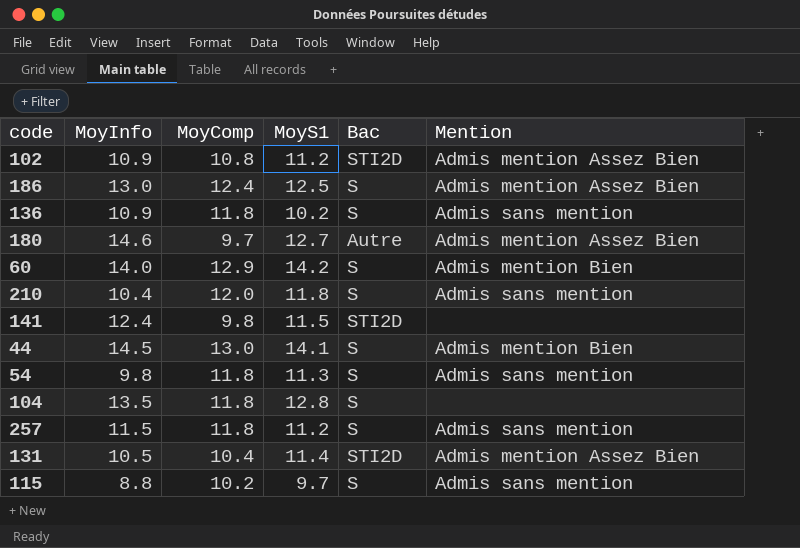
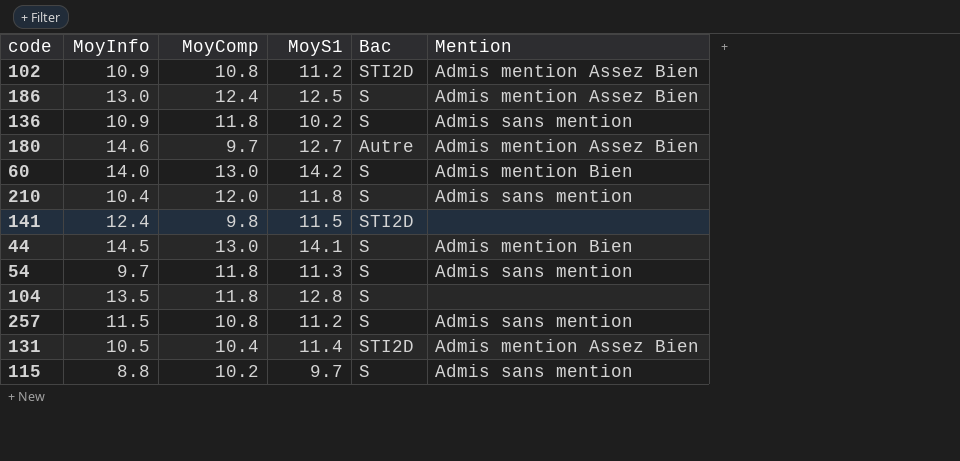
60 | MoyComp: 12.9 -> 13.0
54 | MoyInfo: 9.8 -> 9.7
257 | MoyComp: 11.8 -> 10.8

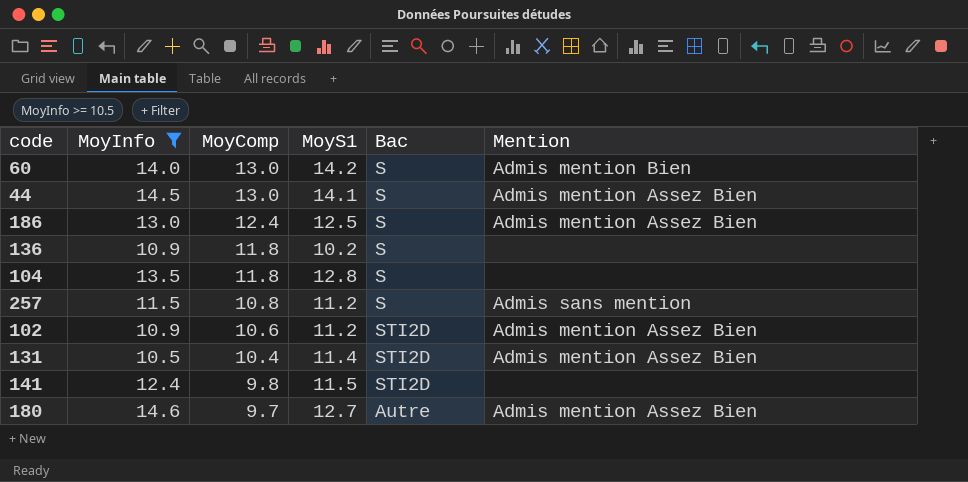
filter: none -> MoyInfo >= 10.5
row order: none -> MoyComp descending
44 | Mention: Admis mention Bien -> Admis mention Assez Bien
136 | Mention: Admis sans mention -> none
102 | MoyComp: 10.8 -> 10.6

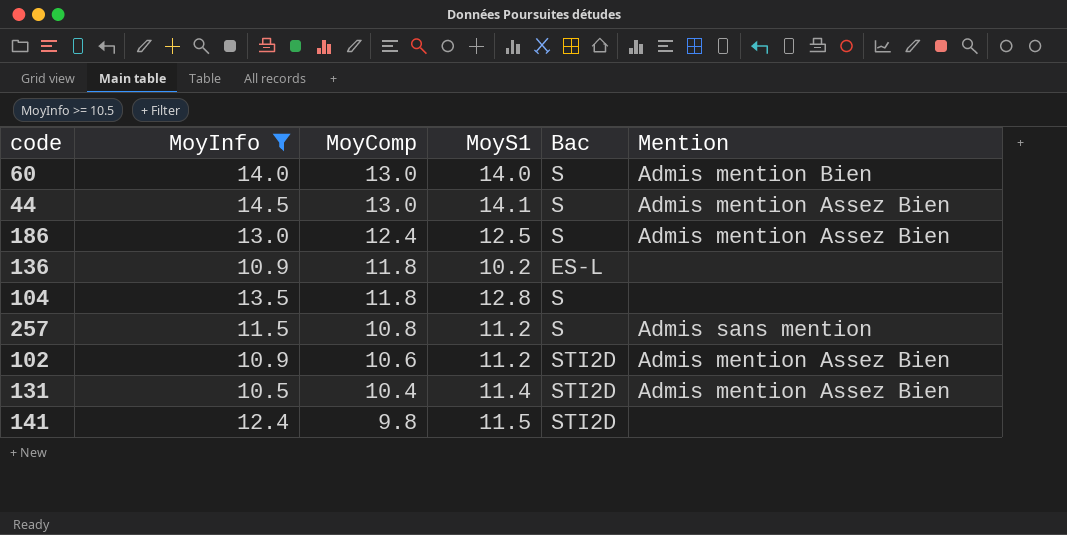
row 180: 14.6 | 9.7 | 12.7 | Autre | Admis mention Assez Bien -> none
60 | MoyS1: 14.2 -> 14.0
136 | Bac: S -> ES-L

